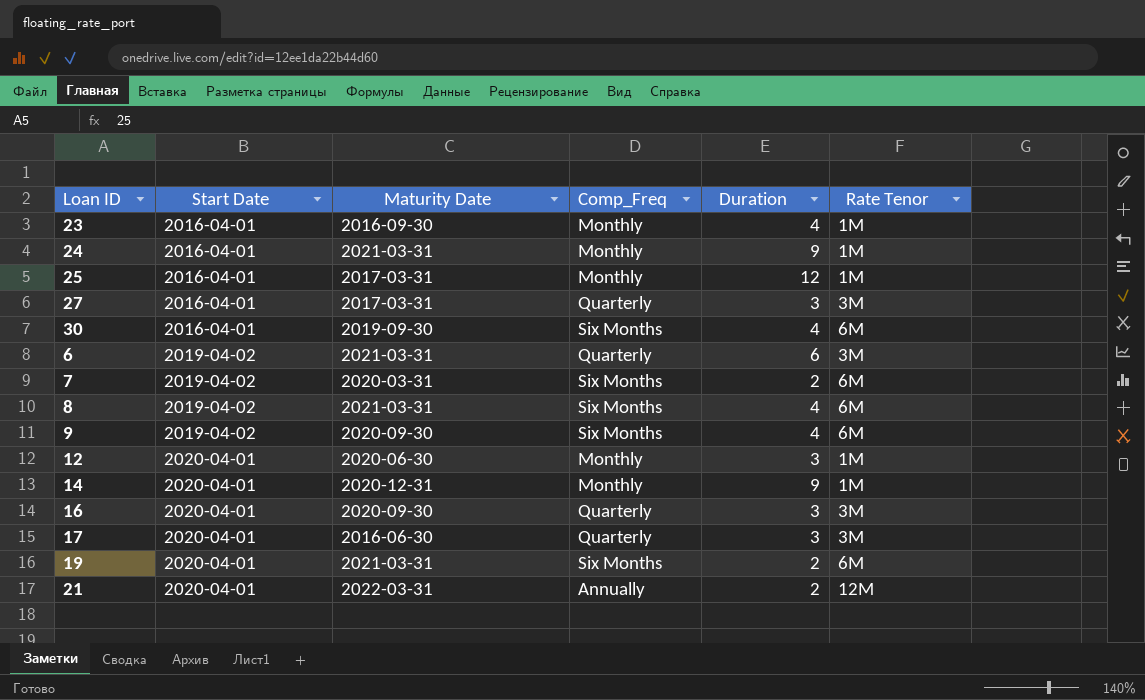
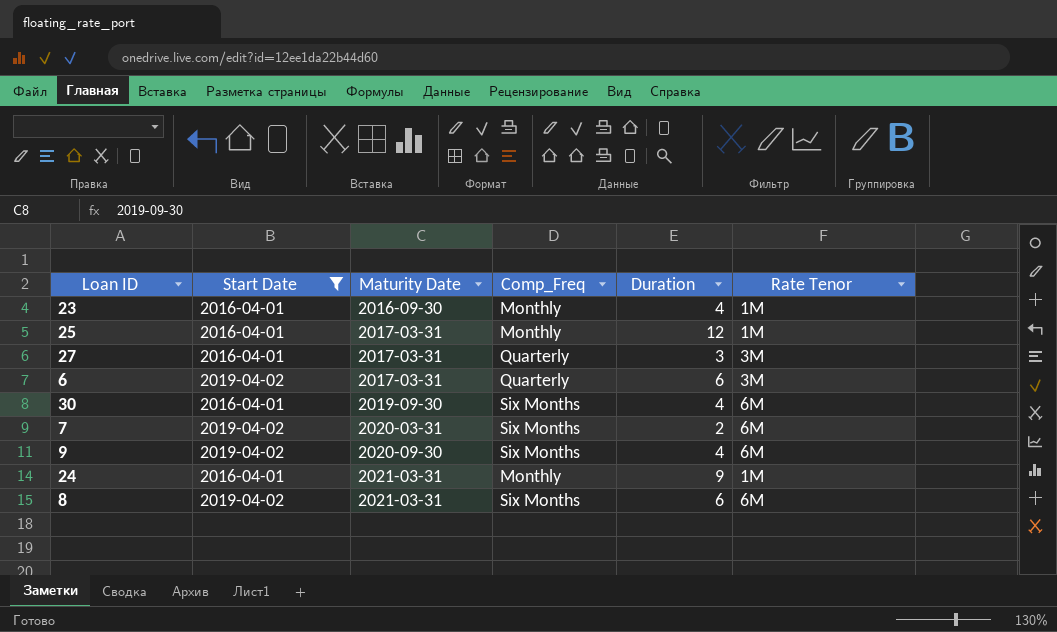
filter: none -> Start Date != 2020-04-01
row order: Start Date ascending -> Maturity Date ascending
6 | Maturity Date: 2021-03-31 -> 2017-03-31
8 | Duration: 4 -> 6

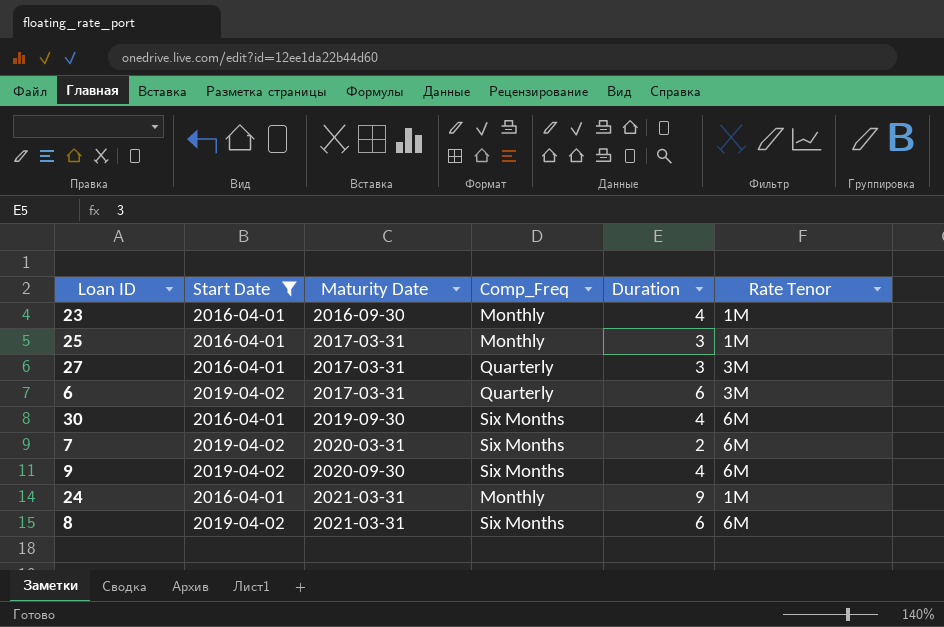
25 | Duration: 12 -> 3

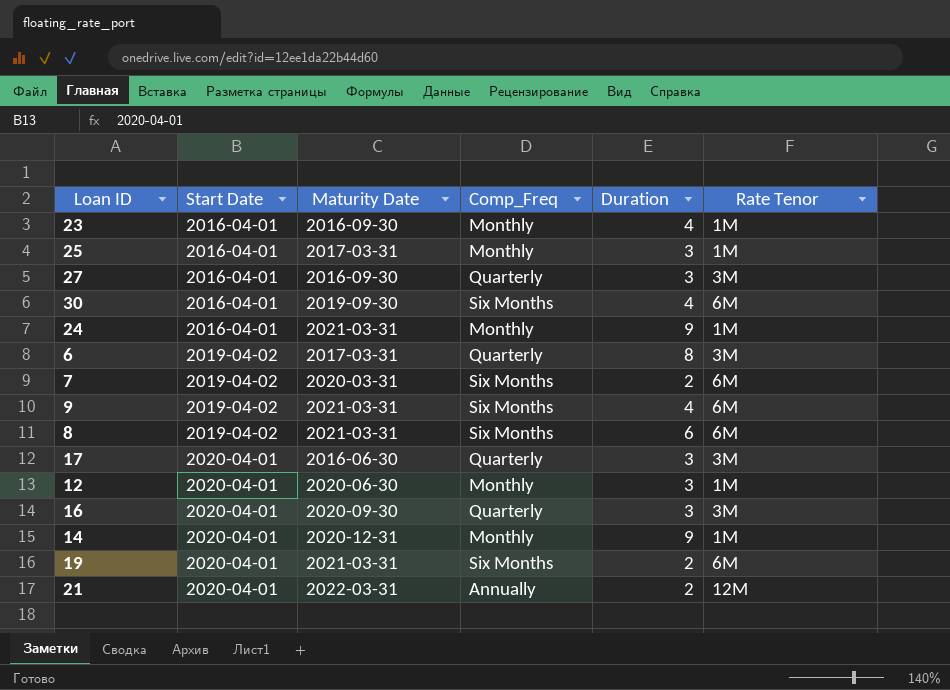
filter: Start Date != 2020-04-01 -> none
row order: Maturity Date ascending -> Start Date ascending
27 | Maturity Date: 2017-03-31 -> 2016-09-30
6 | Duration: 6 -> 8
9 | Maturity Date: 2020-09-30 -> 2021-03-31

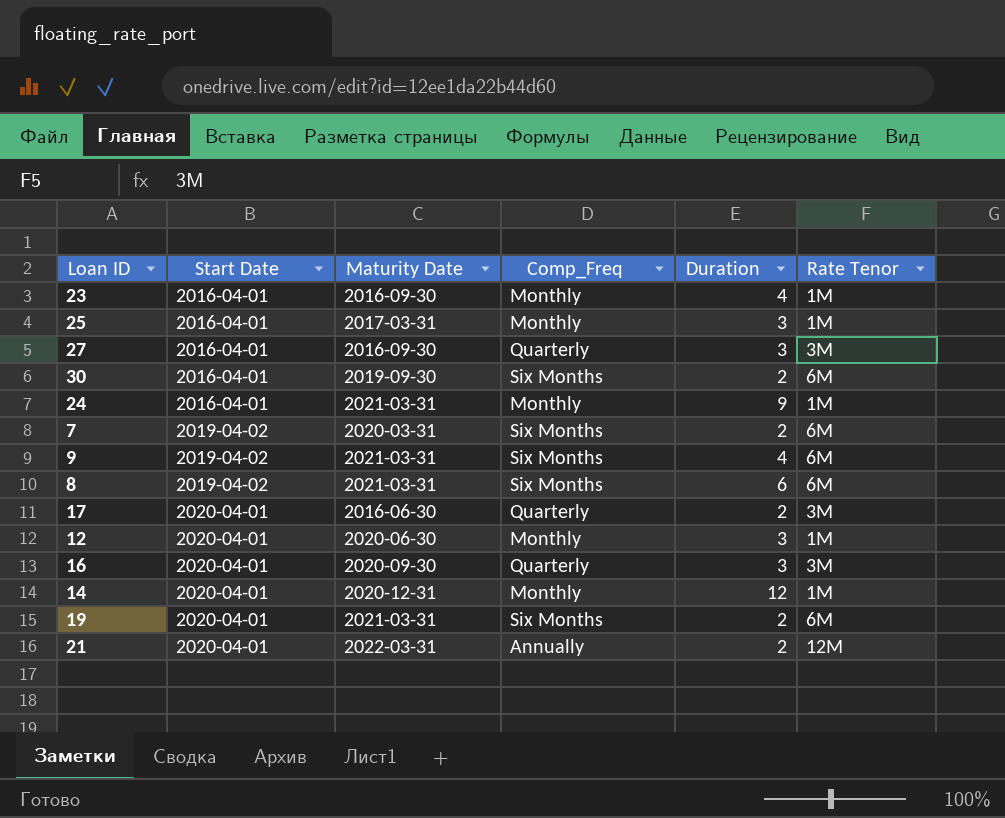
row 6: 2019-04-02 | 2017-03-31 | Quarterly | 8 | 3M -> none
30 | Duration: 4 -> 2
17 | Duration: 3 -> 2
14 | Duration: 9 -> 12

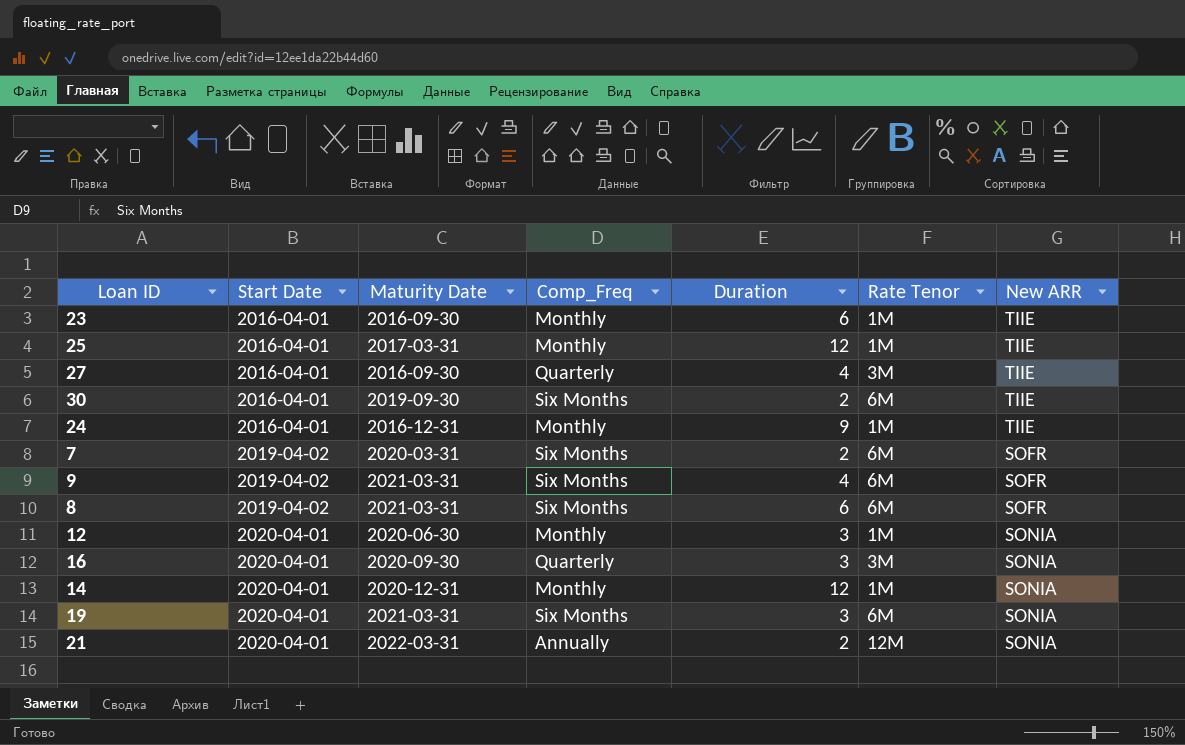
column New ARR | position: none -> 7
row 17: 2020-04-01 | 2016-06-30 | Quarterly | 2 | 3M -> none
23 | Duration: 4 -> 6
25 | Duration: 3 -> 12
27 | Duration: 3 -> 4
24 | Maturity Date: 2021-03-31 -> 2016-12-31
19 | Duration: 2 -> 3

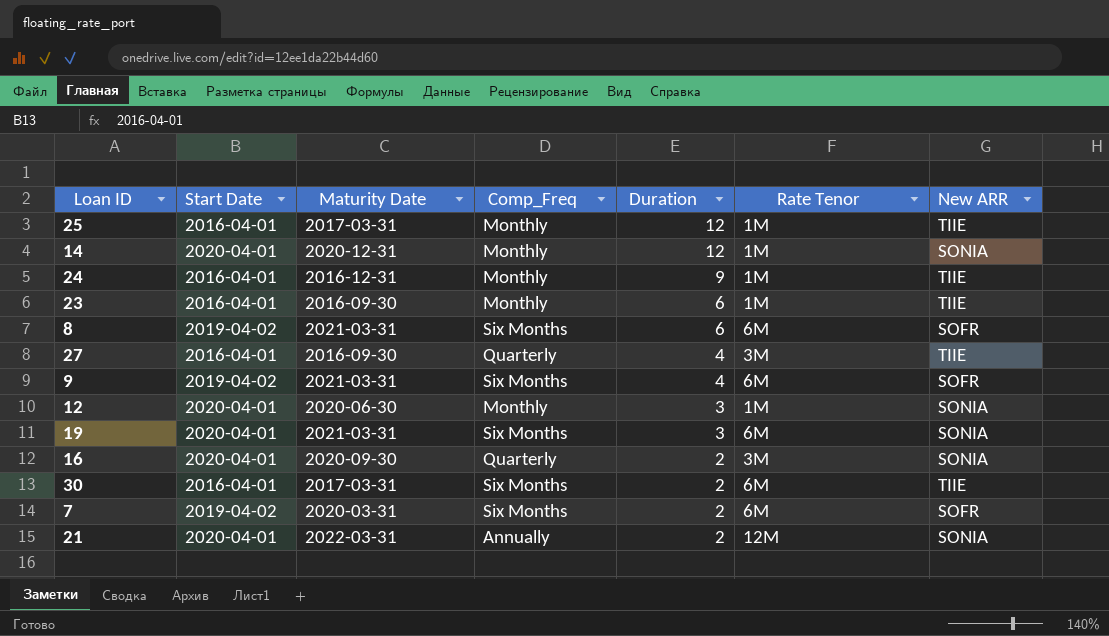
row order: Start Date ascending -> Duration descending
16 | Duration: 3 -> 2
30 | Maturity Date: 2019-09-30 -> 2017-03-31

